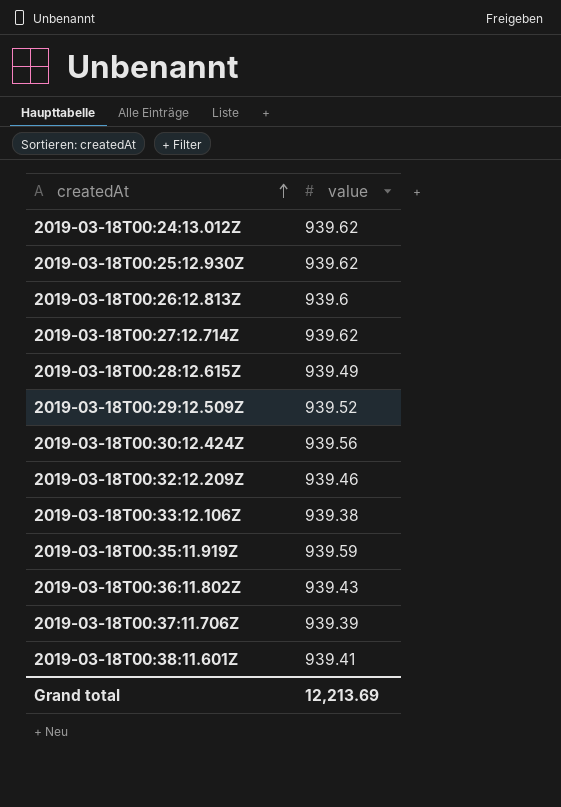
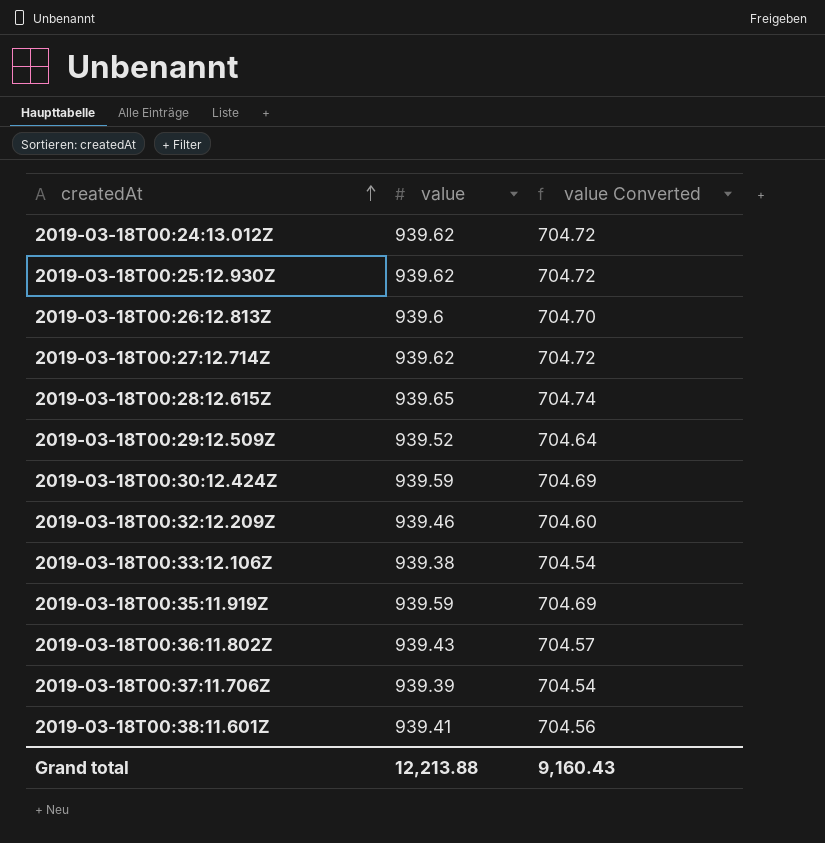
column value Converted | formula: none -> [value] * 0.75
2019-03-18T00:28:12.615Z | value: 939.49 -> 939.65
2019-03-18T00:30:12.424Z | value: 939.56 -> 939.59
Grand total | value: 12,213.69 -> 12,213.88

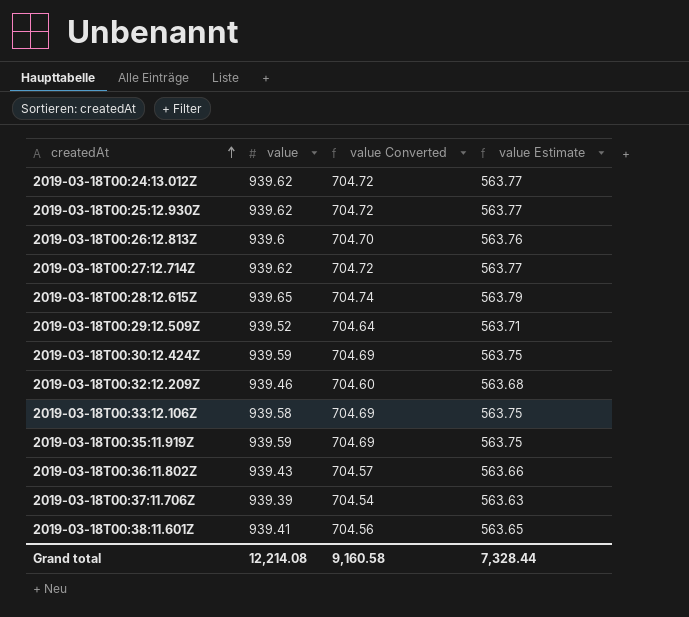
column value Estimate | formula: none -> [value] * 0.6
2019-03-18T00:33:12.106Z | value: 939.38 -> 939.58
2019-03-18T00:33:12.106Z | value Converted: 704.54 -> 704.69
Grand total | value: 12,213.88 -> 12,214.08
Grand total | value Converted: 9,160.43 -> 9,160.58

